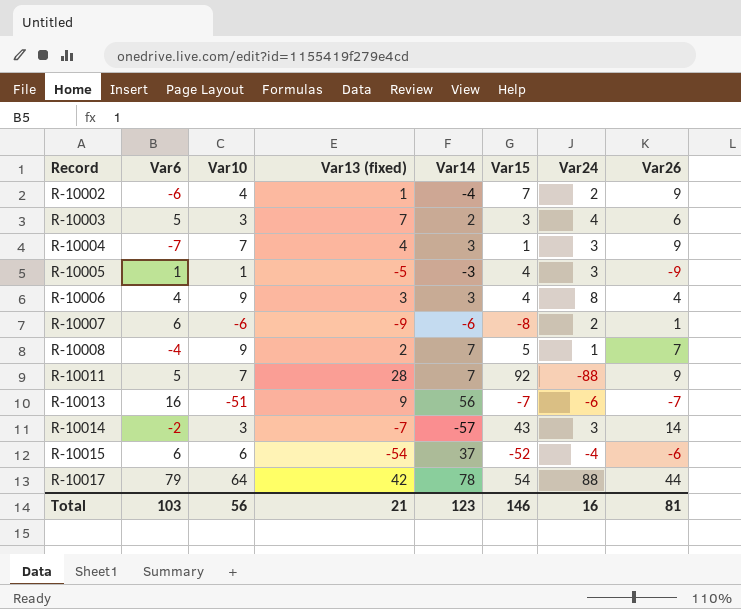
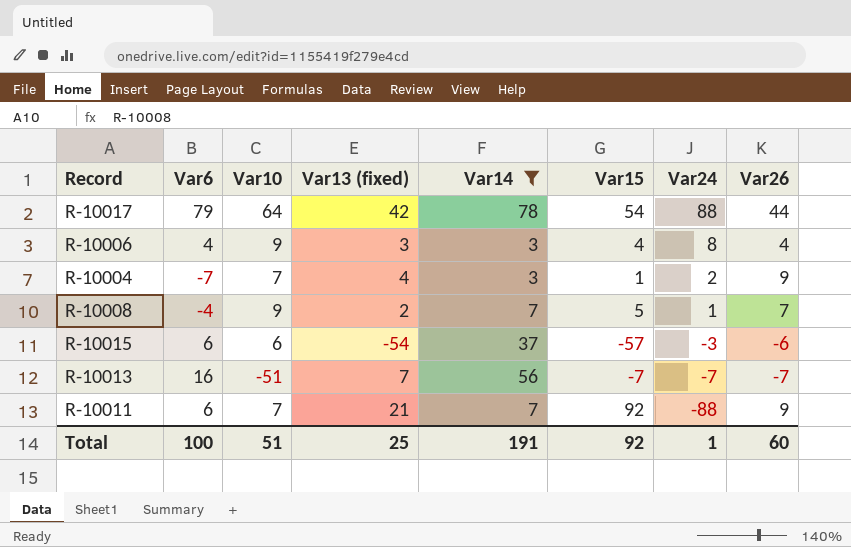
filter: none -> Var14 >= 3
row order: Record ascending -> Var24 descending
R-10004 | Var24: 3 -> 2
R-10015 | Var15: -52 -> -57
R-10015 | Var24: -4 -> -3
R-10013 | Var13 (fixed): 9 -> 7
R-10013 | Var24: -6 -> -7
R-10011 | Var6: 5 -> 6
R-10011 | Var13 (fixed): 28 -> 21
Total | Var6: 103 -> 100
Total | Var10: 56 -> 51
Total | Var13 (fixed): 21 -> 25
Total | Var14: 123 -> 191
Total | Var15: 146 -> 92
Total | Var24: 16 -> 1
Total | Var26: 81 -> 60

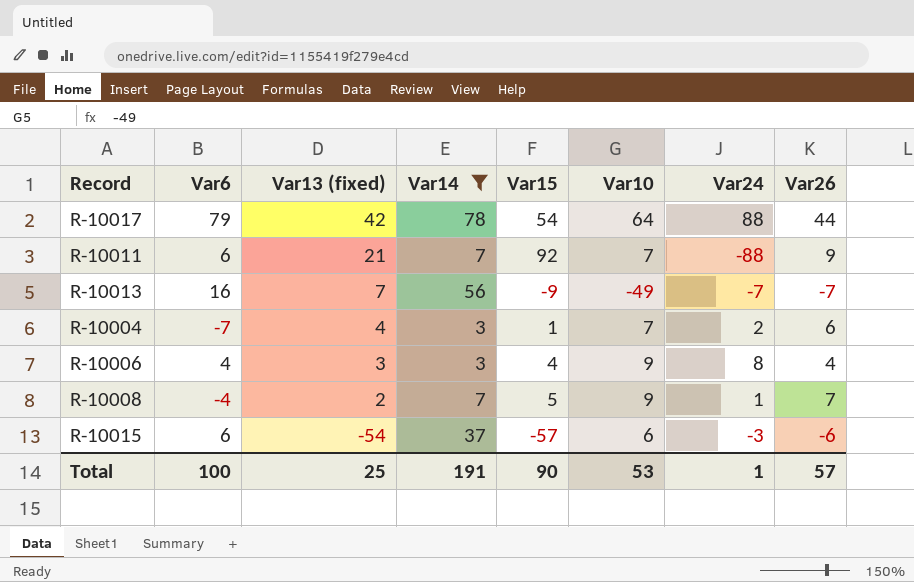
row order: Var24 descending -> Var13 (fixed) descending
column Var10 | position: 3 -> 6
R-10013 | Var15: -7 -> -9
R-10013 | Var10: -51 -> -49
R-10004 | Var26: 9 -> 6
Total | Var15: 92 -> 90
Total | Var10: 51 -> 53
Total | Var26: 60 -> 57

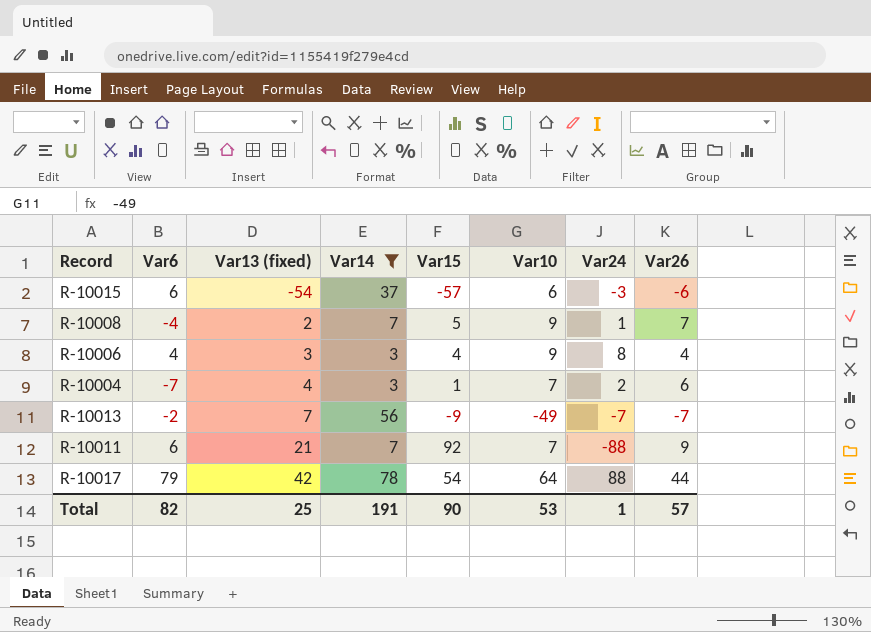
row order: Var13 (fixed) descending -> Var13 (fixed) ascending
R-10013 | Var6: 16 -> -2
Total | Var6: 100 -> 82

